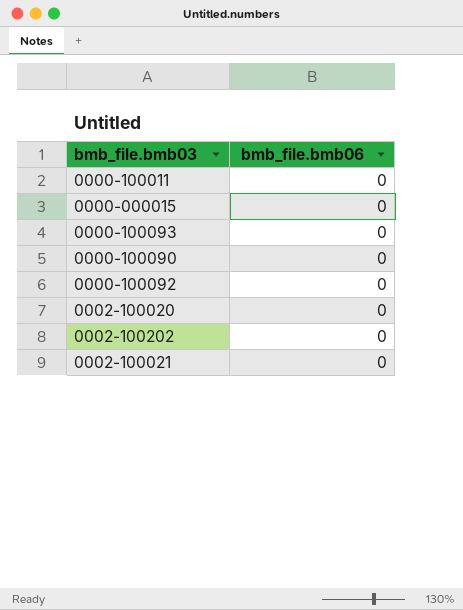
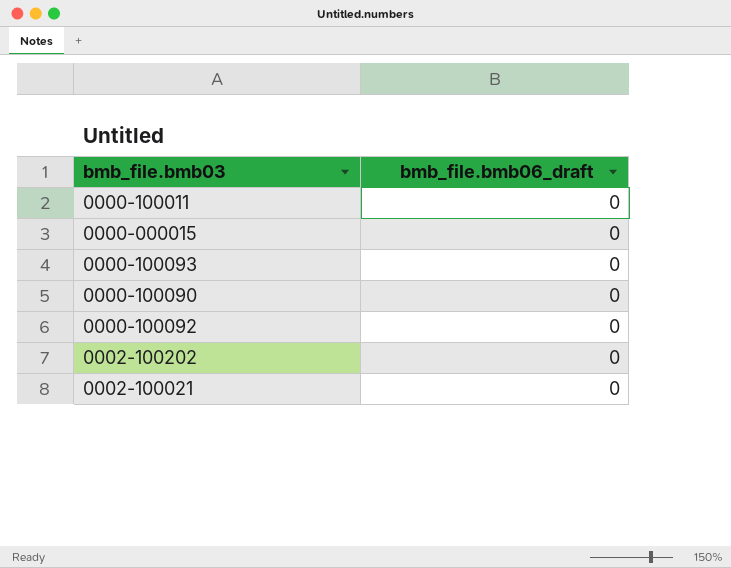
column name: bmb_file.bmb06 -> bmb_file.bmb06_draft
row 0002-100020: 0 -> none

